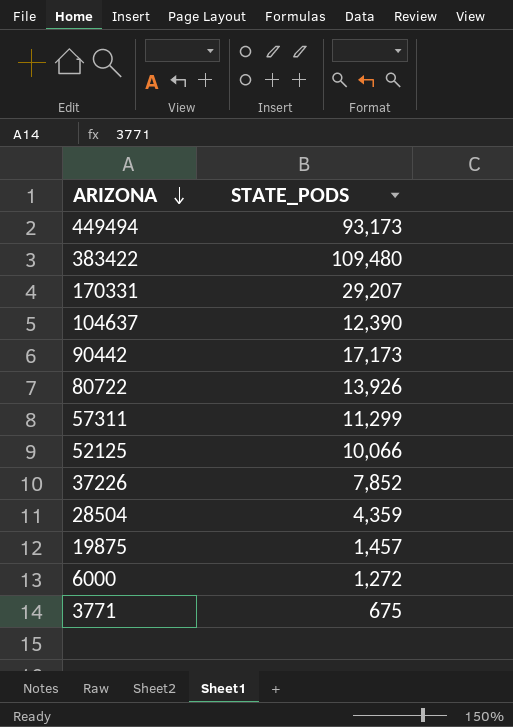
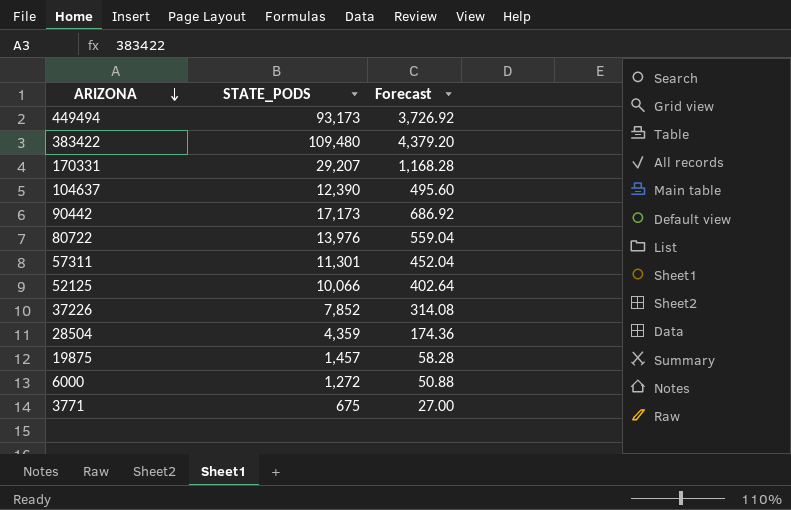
column Forecast | formula: none -> [STATE_PODS] * 0.04
80722 | STATE_PODS: 13,926 -> 13,976
57311 | STATE_PODS: 11,299 -> 11,301

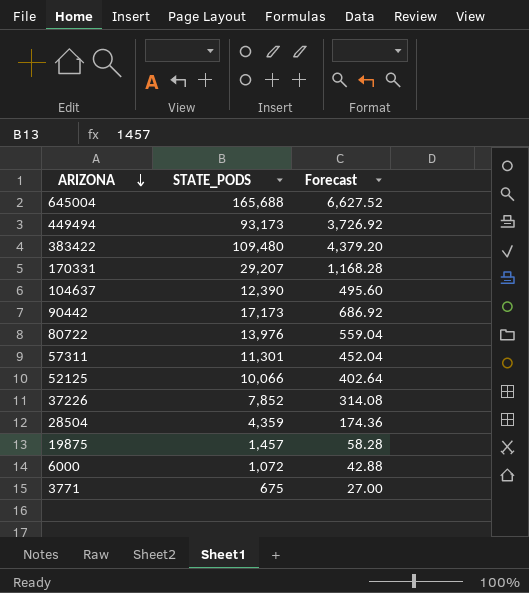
row 645004: none -> 165,688 | 6,627.52
6000 | STATE_PODS: 1,272 -> 1,072
6000 | Forecast: 50.88 -> 42.88

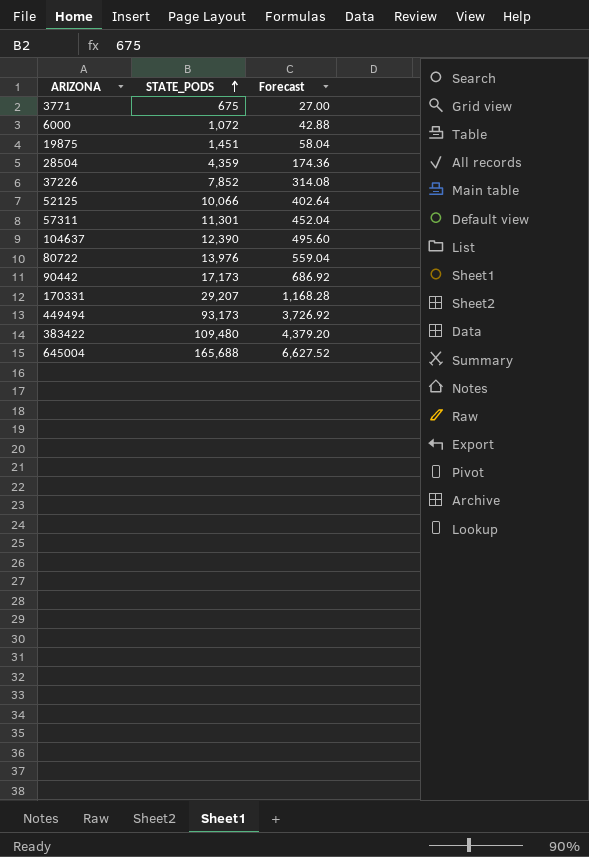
row order: ARIZONA descending -> STATE_PODS ascending
19875 | STATE_PODS: 1,457 -> 1,451
19875 | Forecast: 58.28 -> 58.04

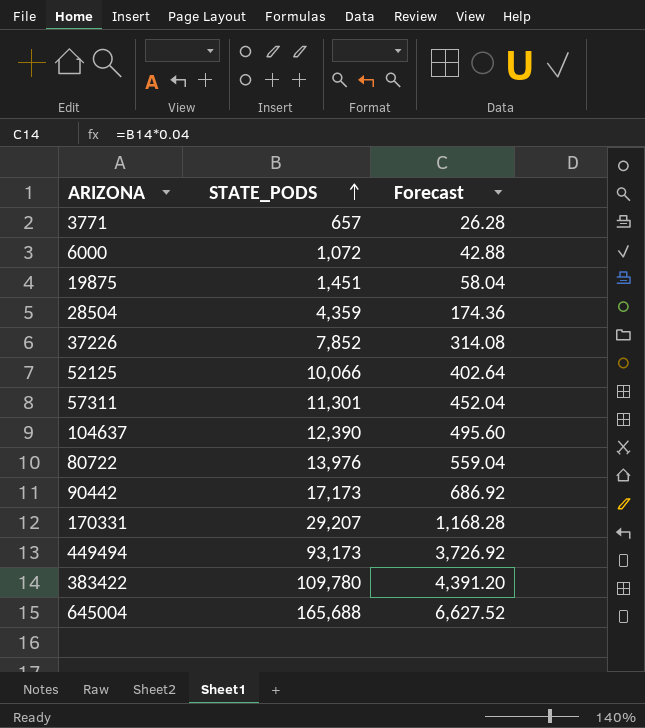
3771 | STATE_PODS: 675 -> 657
3771 | Forecast: 27.00 -> 26.28
383422 | STATE_PODS: 109,480 -> 109,780
383422 | Forecast: 4,379.20 -> 4,391.20

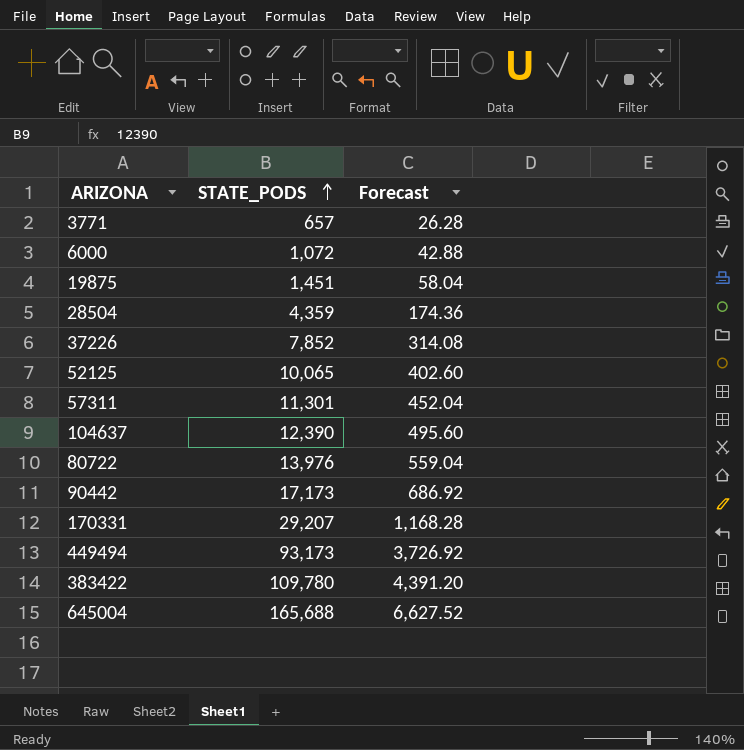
52125 | STATE_PODS: 10,066 -> 10,065
52125 | Forecast: 402.64 -> 402.60

